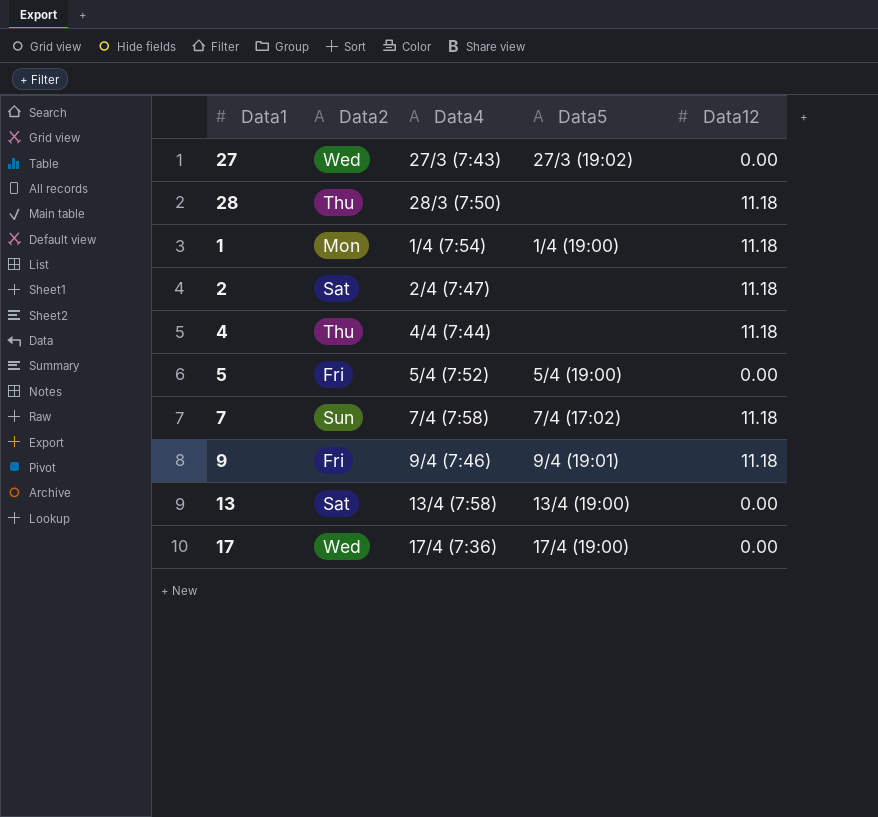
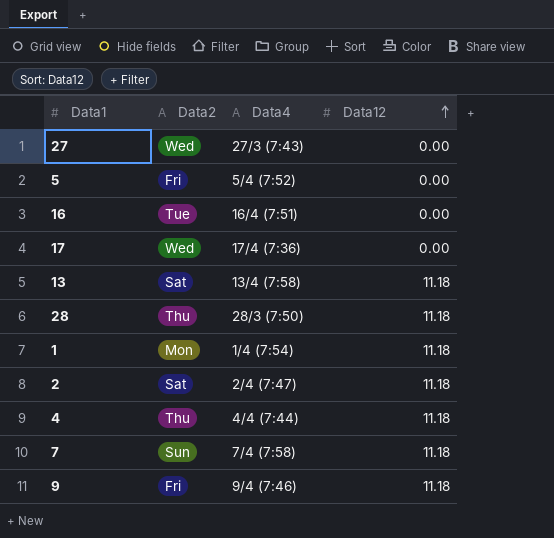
row order: none -> Data12 ascending
column Data5 | position: 4 -> none
row 16: none -> Tue | 16/4 (7:51) | 0.00
13 | Data12: 0.00 -> 11.18

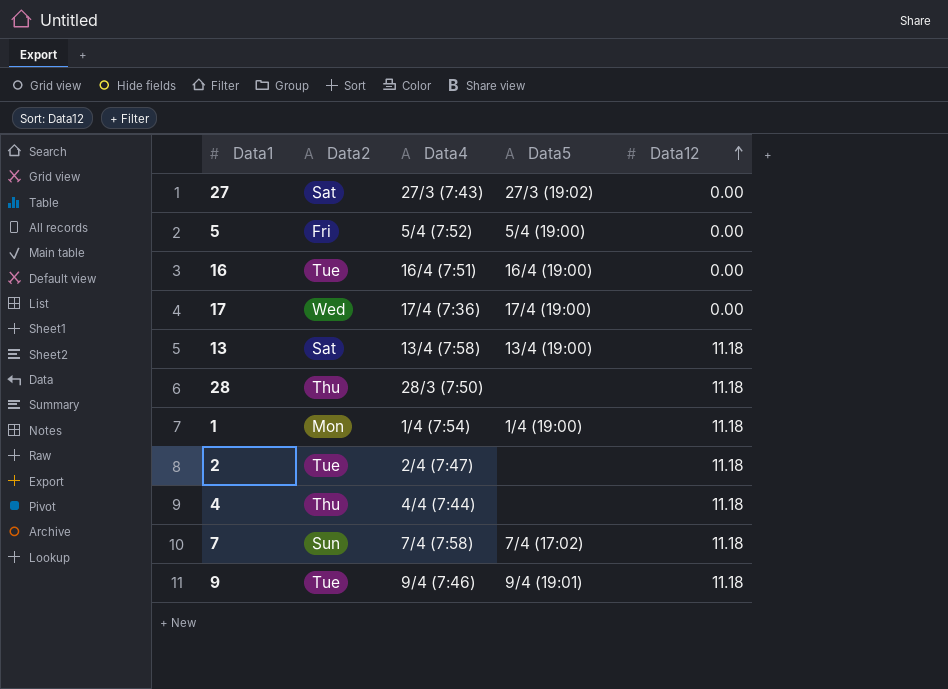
column Data5 | position: none -> 4
27 | Data2: Wed -> Sat
2 | Data2: Sat -> Tue
9 | Data2: Fri -> Tue

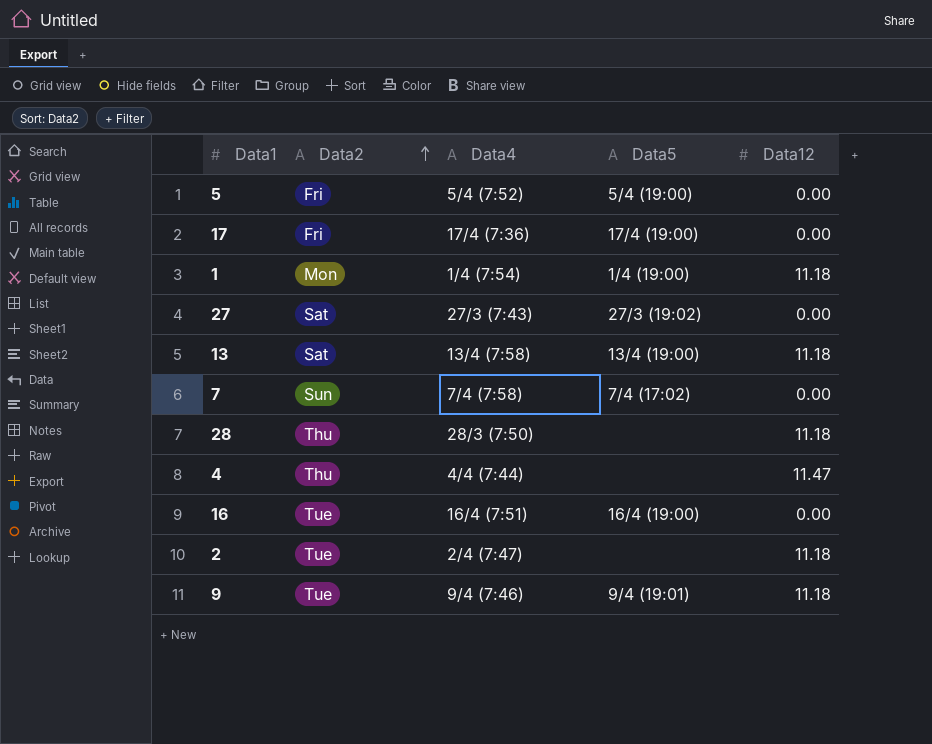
row order: Data12 ascending -> Data2 ascending
17 | Data2: Wed -> Fri
7 | Data12: 11.18 -> 0.00
4 | Data12: 11.18 -> 11.47

